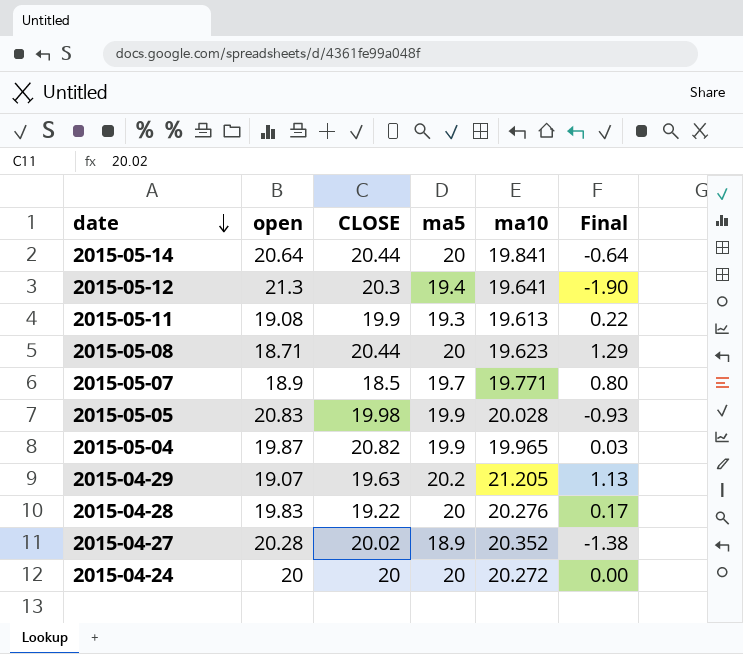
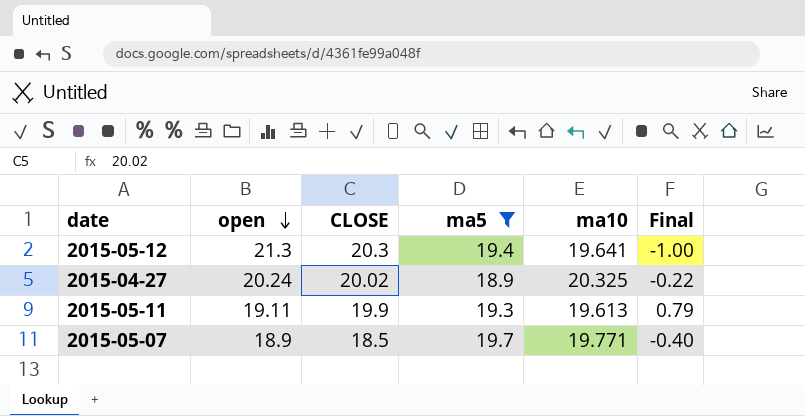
filter: none -> ma5 <= 19.7
row order: date descending -> open descending
column Final | formula: [ma5] - [open] -> [CLOSE] - [open]
2015-04-27 | open: 20.28 -> 20.24
2015-04-27 | ma10: 20.352 -> 20.325
2015-05-11 | open: 19.08 -> 19.11

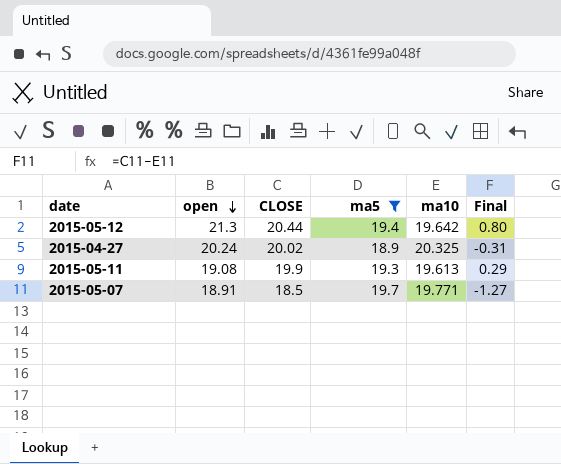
column Final | formula: [CLOSE] - [open] -> [CLOSE] - [ma10]
2015-05-12 | CLOSE: 20.3 -> 20.44
2015-05-12 | ma10: 19.641 -> 19.642
2015-05-11 | open: 19.11 -> 19.08
2015-05-07 | open: 18.9 -> 18.91

